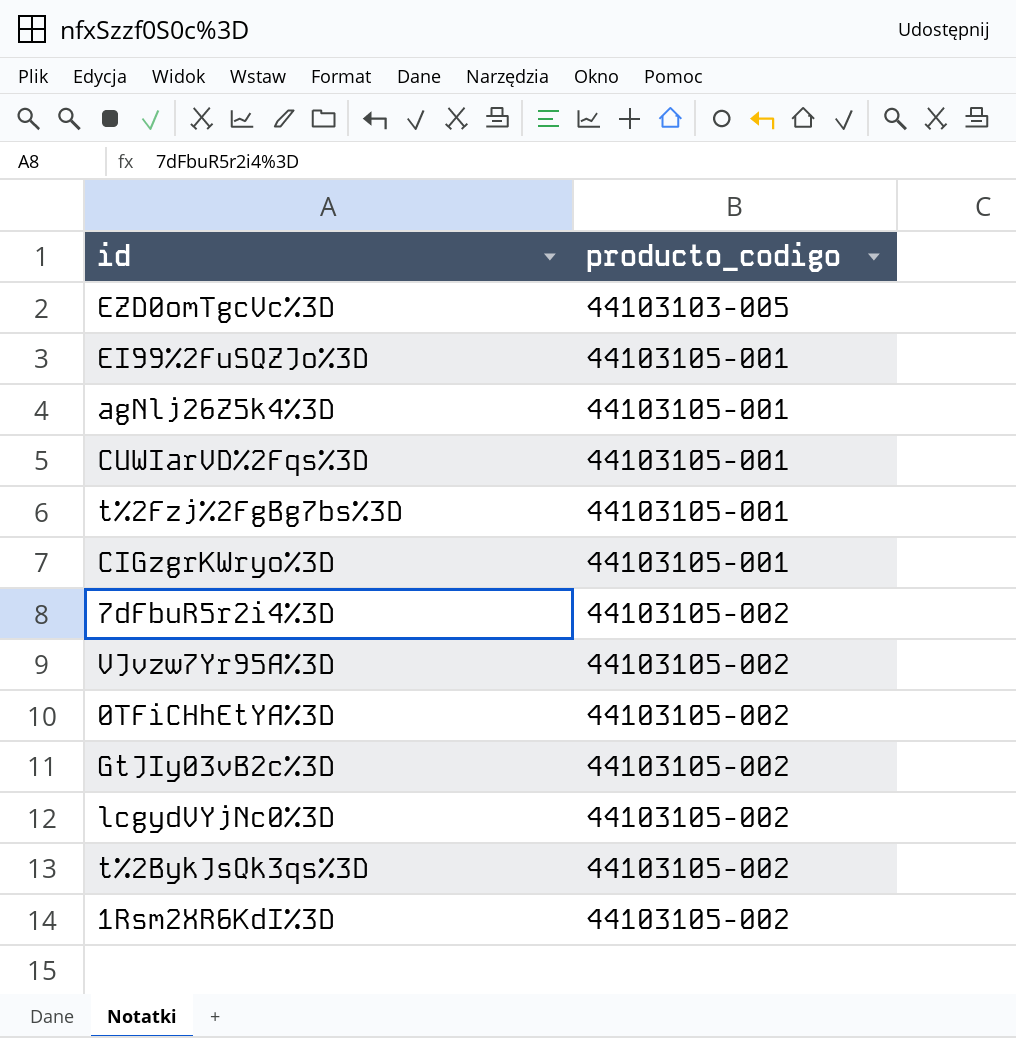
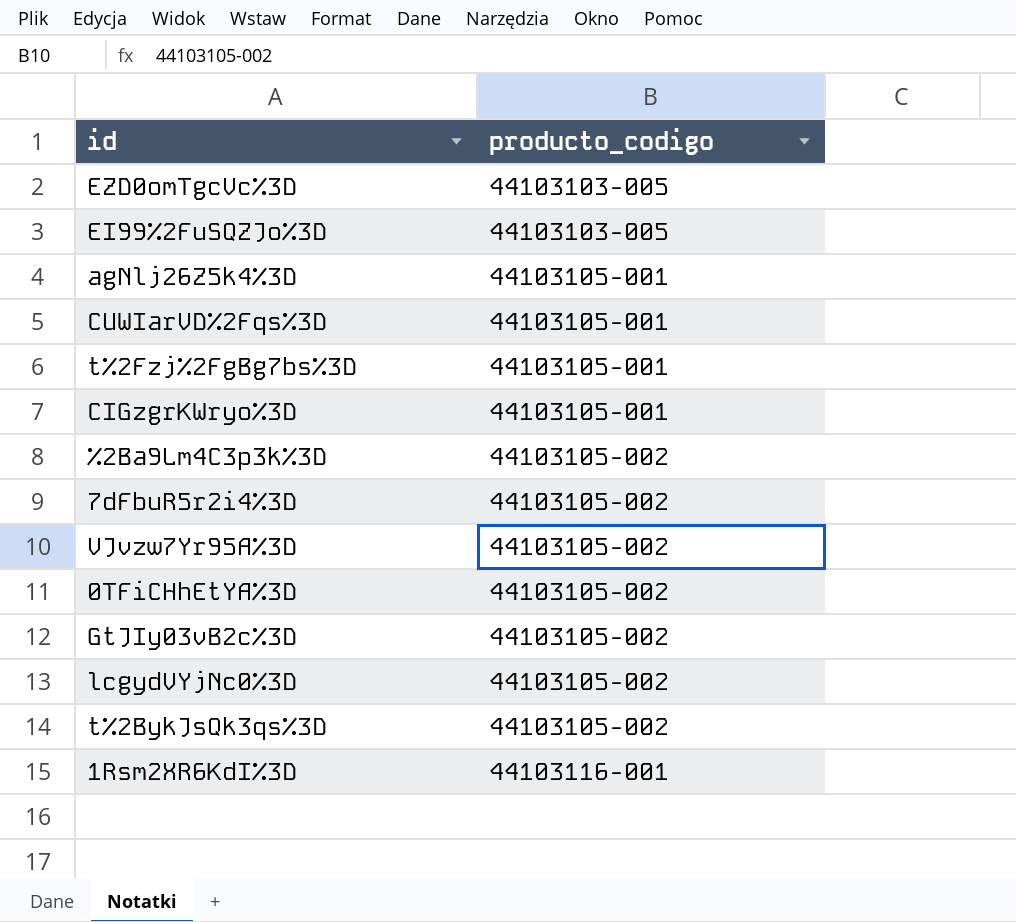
EI99%2FuSQZJo%3D | producto_codigo: 44103105-001 -> 44103103-005
row %2Ba9Lm4C3p3k%3D: none -> 44103105-002
1Rsm2XR6KdI%3D | producto_codigo: 44103105-002 -> 44103116-001

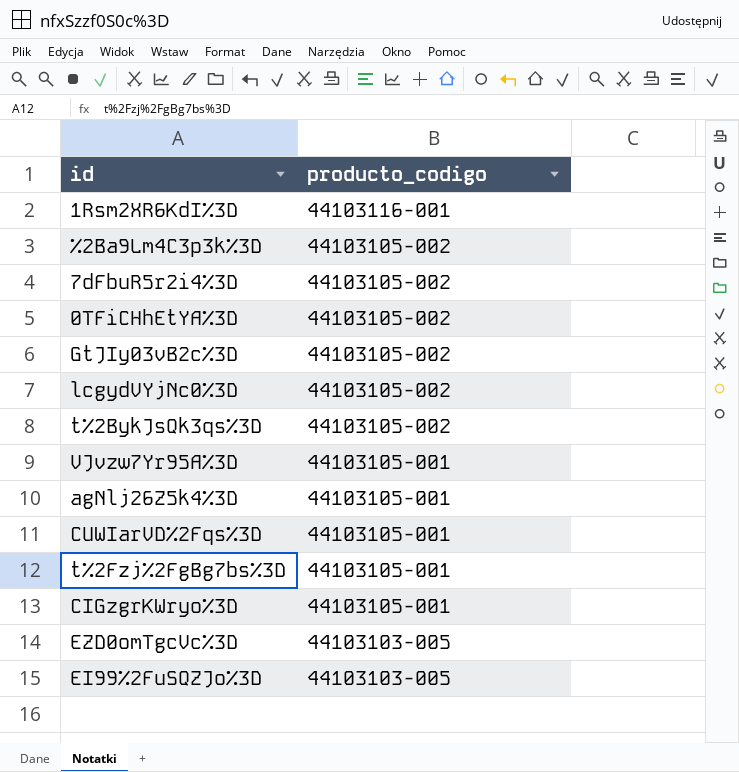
row order: producto_codigo ascending -> producto_codigo descending
VJvzw7Yr95A%3D | producto_codigo: 44103105-002 -> 44103105-001

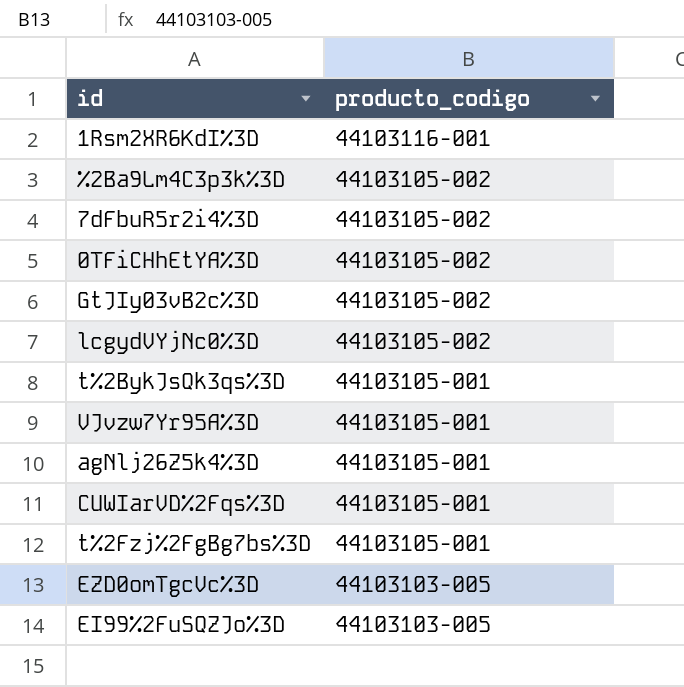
row CIGzgrKWryo%3D: 44103105-001 -> none
t%2BykJsQk3qs%3D | producto_codigo: 44103105-002 -> 44103105-001

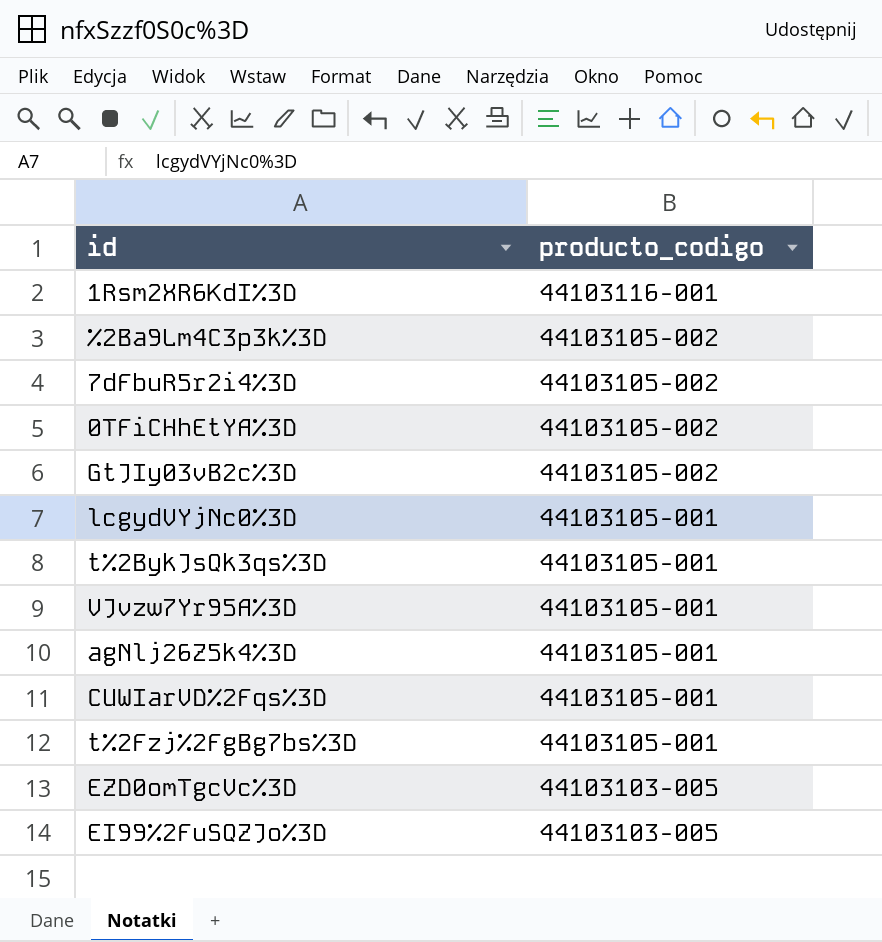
lcgydVYjNc0%3D | producto_codigo: 44103105-002 -> 44103105-001

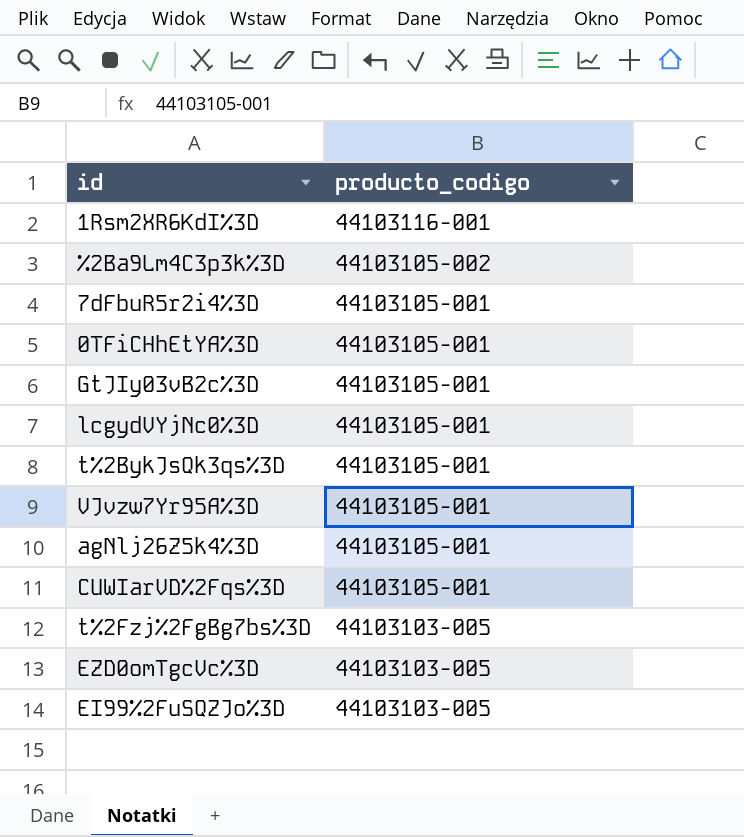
7dFbuR5r2i4%3D | producto_codigo: 44103105-002 -> 44103105-001
0TFiCHhEtYA%3D | producto_codigo: 44103105-002 -> 44103105-001
GtJIy03vB2c%3D | producto_codigo: 44103105-002 -> 44103105-001
t%2Fzj%2FgBg7bs%3D | producto_codigo: 44103105-001 -> 44103103-005

